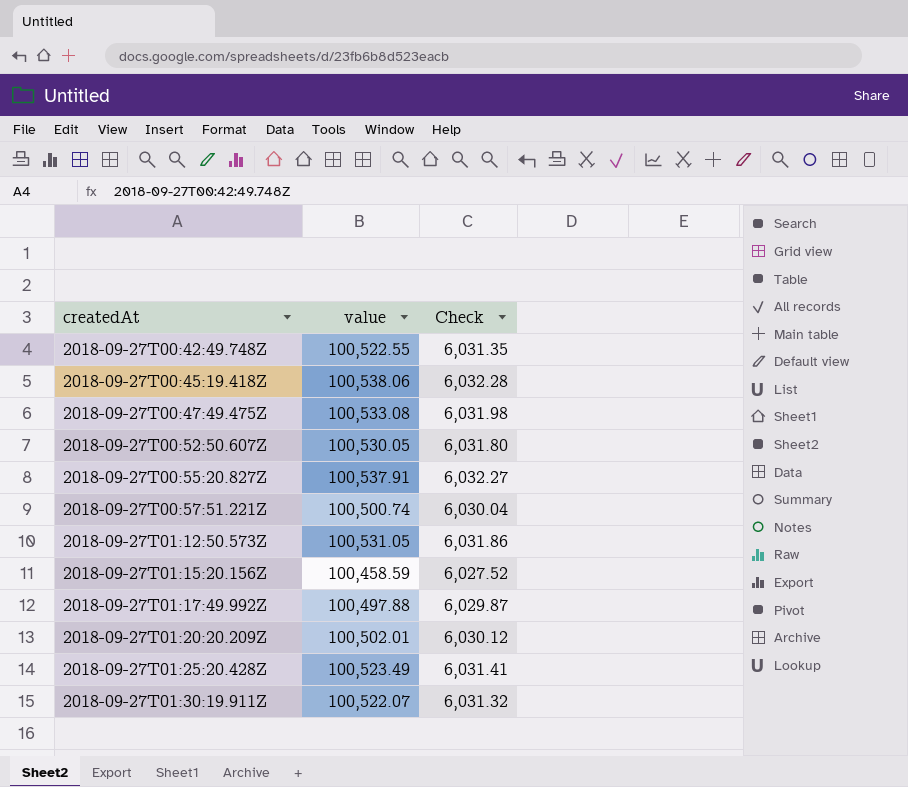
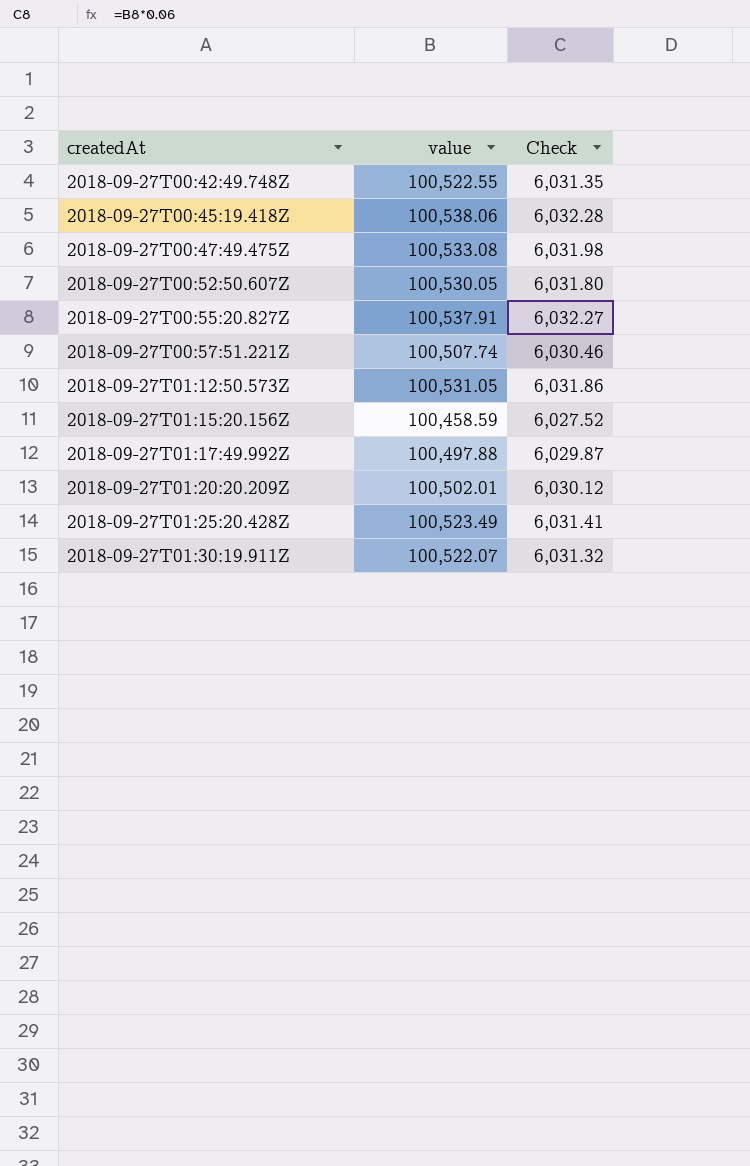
2018-09-27T00:57:51.221Z | value: 100,500.74 -> 100,507.74
2018-09-27T00:57:51.221Z | Check: 6,030.04 -> 6,030.46

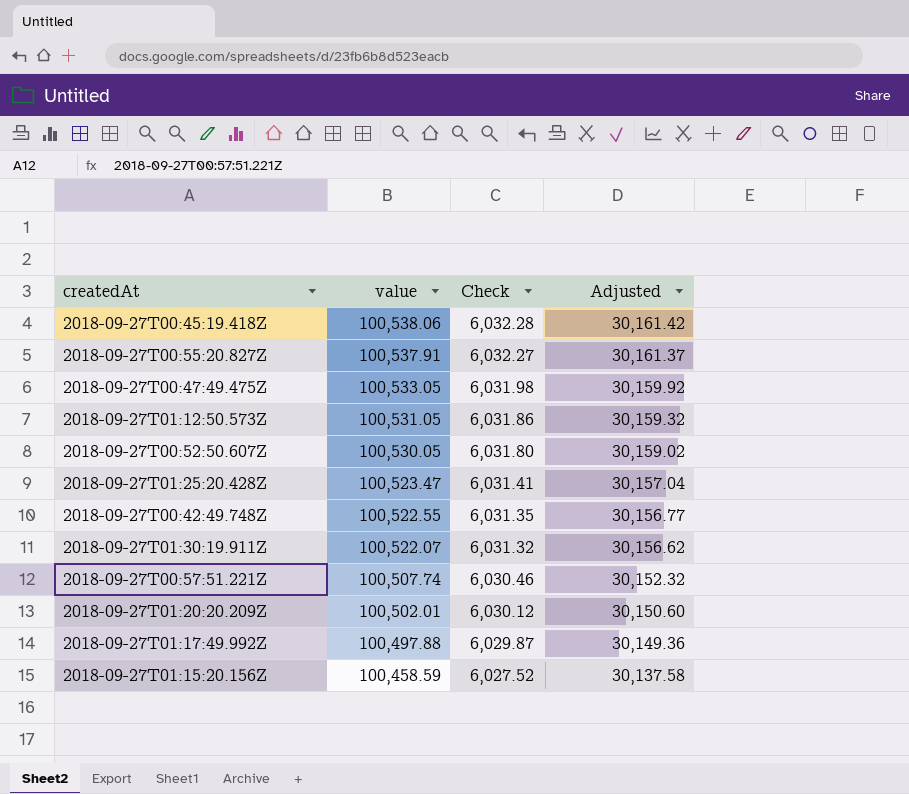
row order: createdAt ascending -> value descending
column Adjusted | formula: none -> [value] * 0.3
2018-09-27T00:47:49.475Z | value: 100,533.08 -> 100,533.05
2018-09-27T01:25:20.428Z | value: 100,523.49 -> 100,523.47

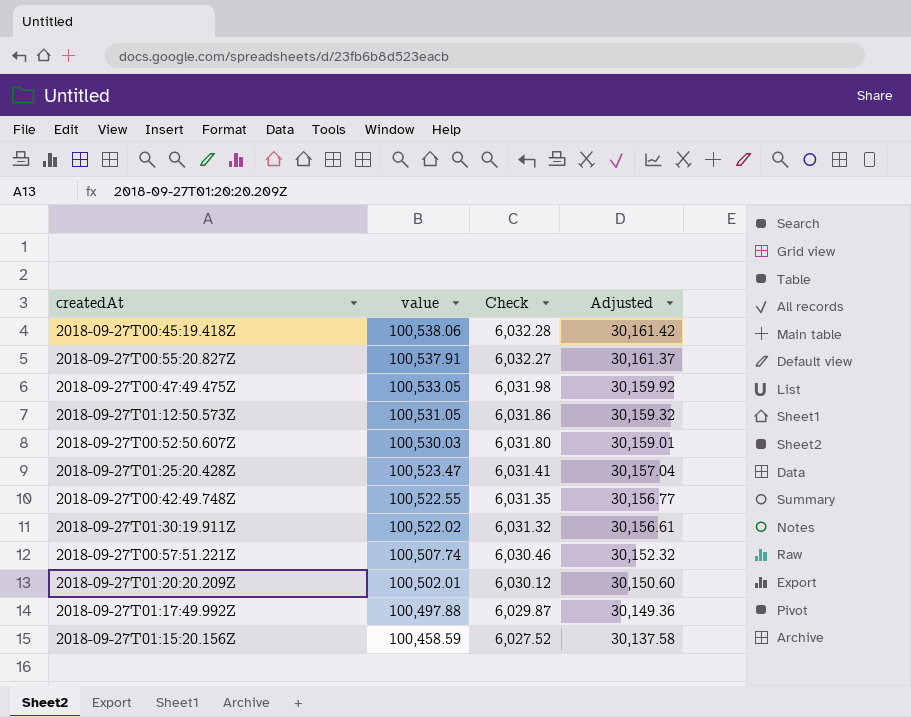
2018-09-27T00:52:50.607Z | value: 100,530.05 -> 100,530.03
2018-09-27T00:52:50.607Z | Adjusted: 30,159.02 -> 30,159.01
2018-09-27T01:30:19.911Z | value: 100,522.07 -> 100,522.02
2018-09-27T01:30:19.911Z | Adjusted: 30,156.62 -> 30,156.61

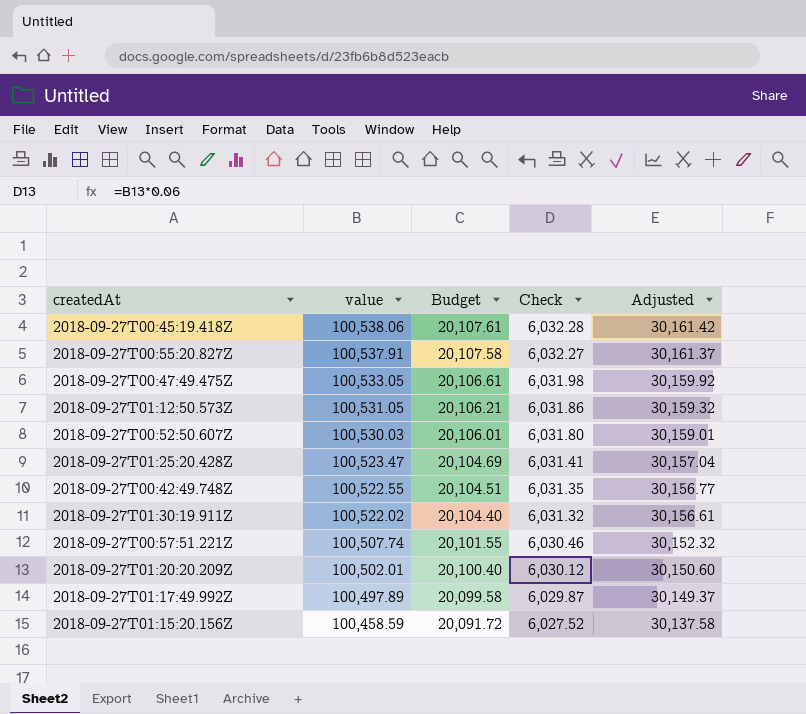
column Budget | formula: none -> [value] * 0.2
2018-09-27T01:17:49.992Z | value: 100,497.88 -> 100,497.89
2018-09-27T01:17:49.992Z | Adjusted: 30,149.36 -> 30,149.37

